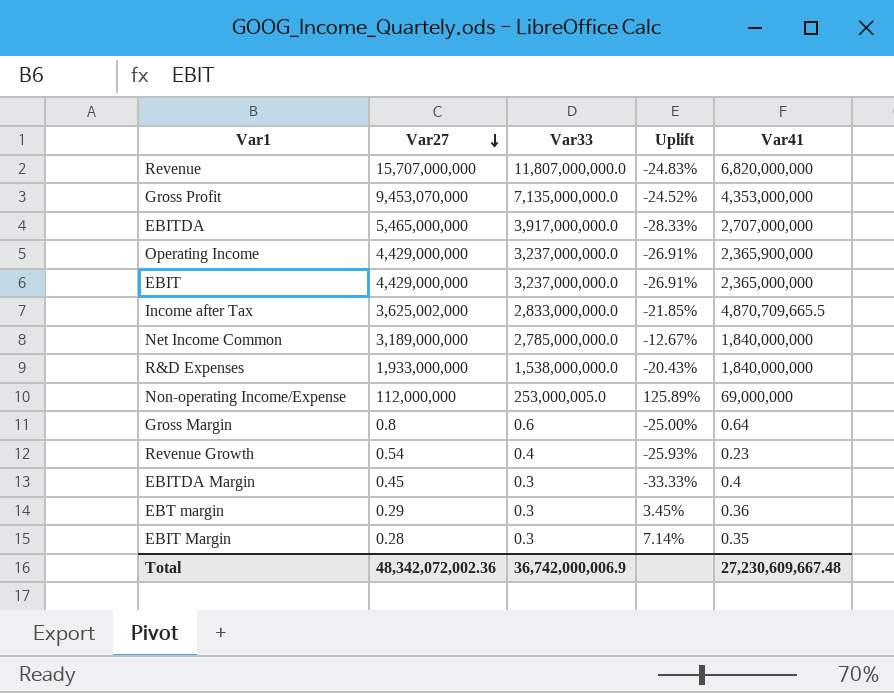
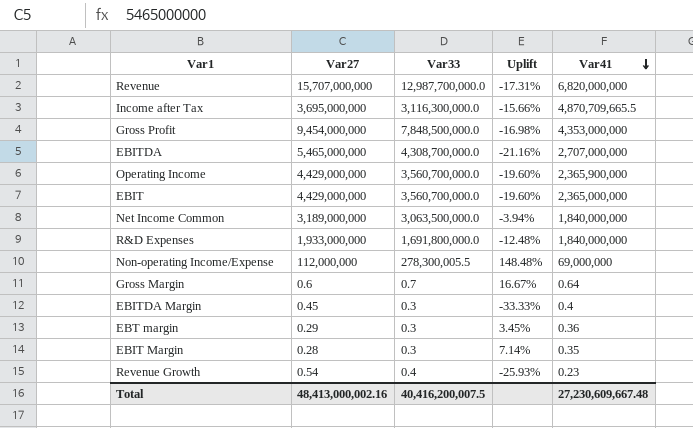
row order: Var27 descending -> Var41 descending
Revenue | Var33: 11,807,000,000.0 -> 12,987,700,000.0
Revenue | Uplift: -24.83% -> -17.31%
Income after Tax | Var27: 3,625,002,000 -> 3,695,000,000
Income after Tax | Var33: 2,833,000,000.0 -> 3,116,300,000.0
Income after Tax | Uplift: -21.85% -> -15.66%
Gross Profit | Var27: 9,453,070,000 -> 9,454,000,000
Gross Profit | Var33: 7,135,000,000.0 -> 7,848,500,000.0
Gross Profit | Uplift: -24.52% -> -16.98%
EBITDA | Var33: 3,917,000,000.0 -> 4,308,700,000.0
EBITDA | Uplift: -28.33% -> -21.16%
Operating Income | Var33: 3,237,000,000.0 -> 3,560,700,000.0
Operating Income | Uplift: -26.91% -> -19.60%
EBIT | Var33: 3,237,000,000.0 -> 3,560,700,000.0
EBIT | Uplift: -26.91% -> -19.60%
Net Income Common | Var33: 2,785,000,000.0 -> 3,063,500,000.0
Net Income Common | Uplift: -12.67% -> -3.94%
R&D Expenses | Var33: 1,538,000,000.0 -> 1,691,800,000.0
R&D Expenses | Uplift: -20.43% -> -12.48%
Non-operating Income/Expense | Var33: 253,000,005.0 -> 278,300,005.5
Non-operating Income/Expense | Uplift: 125.89% -> 148.48%
Gross Margin | Var27: 0.8 -> 0.6
Gross Margin | Var33: 0.6 -> 0.7
Gross Margin | Uplift: -25.00% -> 16.67%
Total | Var27: 48,342,072,002.36 -> 48,413,000,002.16
Total | Var33: 36,742,000,006.9 -> 40,416,200,007.5

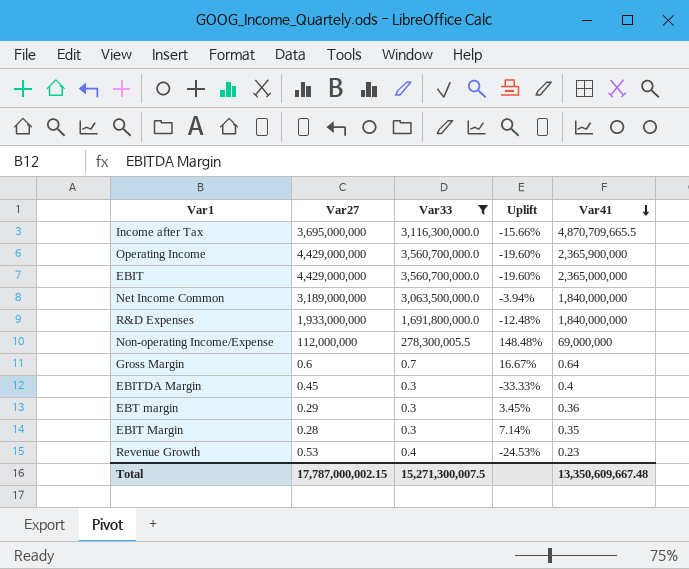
filter: none -> Var33 <= 3,560,700,000.0
Revenue Growth | Var27: 0.54 -> 0.53
Revenue Growth | Uplift: -25.93% -> -24.53%
Total | Var27: 48,413,000,002.16 -> 17,787,000,002.15
Total | Var33: 40,416,200,007.5 -> 15,271,300,007.5
Total | Var41: 27,230,609,667.48 -> 13,350,609,667.48

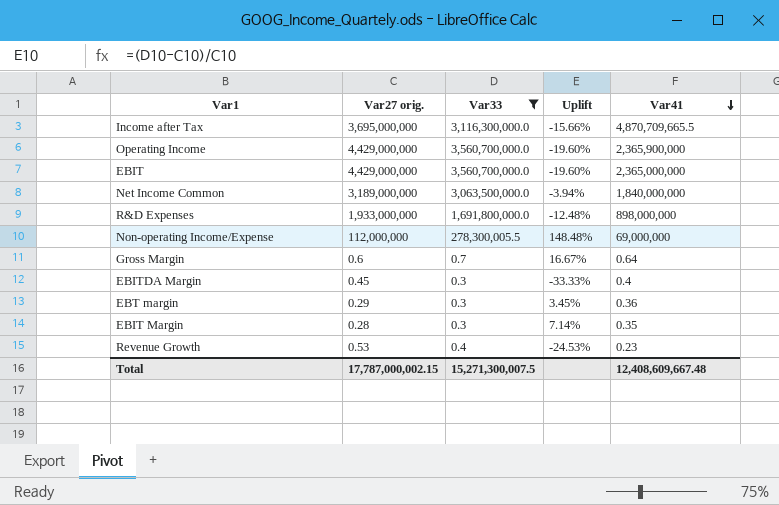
column name: Var27 -> Var27 orig.
R&D Expenses | Var41: 1,840,000,000 -> 898,000,000
Total | Var41: 13,350,609,667.48 -> 12,408,609,667.48

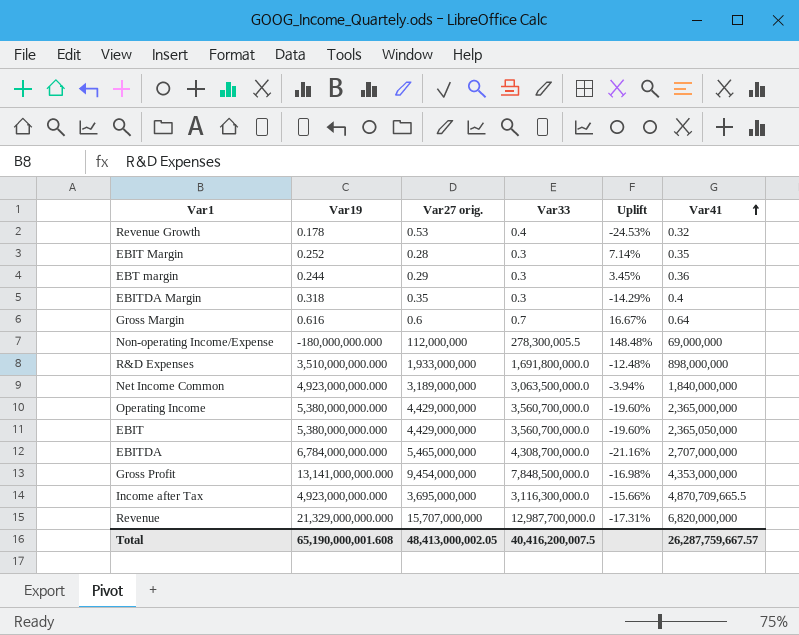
filter: Var33 <= 3,560,700,000.0 -> none
row order: Var41 descending -> Var41 ascending
column Var19 | position: none -> 2
Revenue Growth | Var41: 0.23 -> 0.32
EBITDA Margin | Var27 orig.: 0.45 -> 0.35
EBITDA Margin | Uplift: -33.33% -> -14.29%
Operating Income | Var41: 2,365,900,000 -> 2,365,000,000
EBIT | Var41: 2,365,000,000 -> 2,365,050,000
Total | Var27 orig.: 17,787,000,002.15 -> 48,413,000,002.05
Total | Var33: 15,271,300,007.5 -> 40,416,200,007.5
Total | Var41: 12,408,609,667.48 -> 26,287,759,667.57

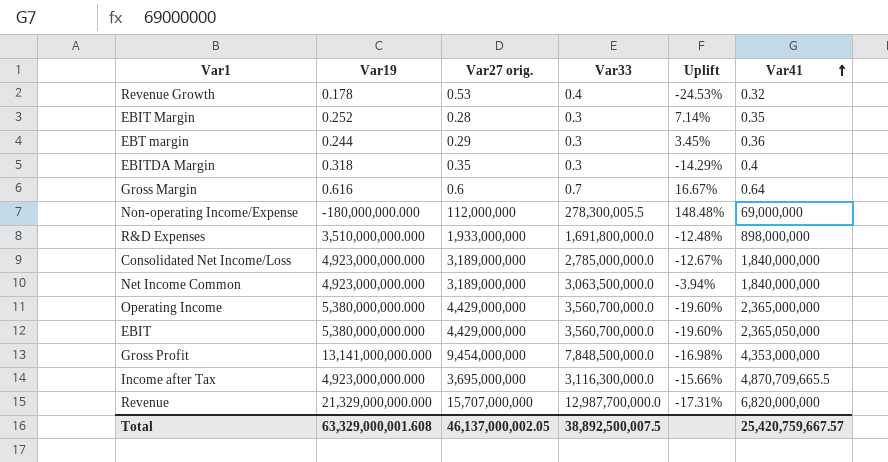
row EBITDA: 6,784,000,000.000 | 5,465,000,000 | 4,308,700,000.0 | -21.16% | 2,707,000,000 -> none
row Consolidated Net Income/Loss: none -> 4,923,000,000.000 | 3,189,000,000 | 2,785,000,000.0 | -12.67% | 1,840,000,000
Total | Var19: 65,190,000,001.608 -> 63,329,000,001.608
Total | Var27 orig.: 48,413,000,002.05 -> 46,137,000,002.05
Total | Var33: 40,416,200,007.5 -> 38,892,500,007.5
Total | Var41: 26,287,759,667.57 -> 25,420,759,667.57

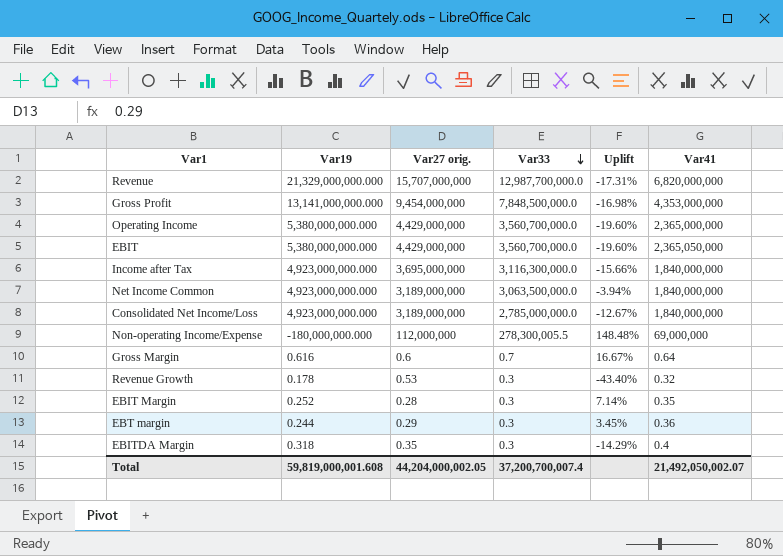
row order: Var41 ascending -> Var33 descending
row R&D Expenses: 3,510,000,000.000 | 1,933,000,000 | 1,691,800,000.0 | -12.48% | 898,000,000 -> none
Income after Tax | Var41: 4,870,709,665.5 -> 1,840,000,000
Revenue Growth | Var33: 0.4 -> 0.3
Revenue Growth | Uplift: -24.53% -> -43.40%
Total | Var19: 63,329,000,001.608 -> 59,819,000,001.608
Total | Var27 orig.: 46,137,000,002.05 -> 44,204,000,002.05
Total | Var33: 38,892,500,007.5 -> 37,200,700,007.4
Total | Var41: 25,420,759,667.57 -> 21,492,050,002.07

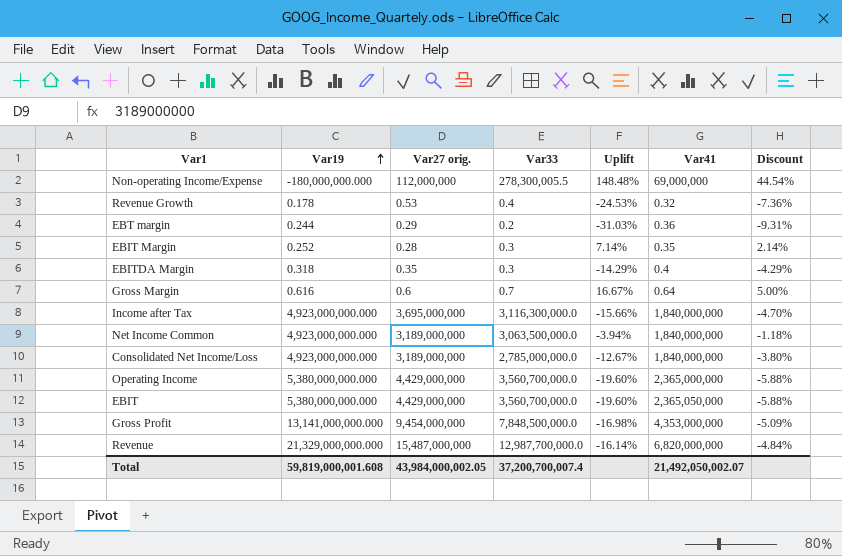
row order: Var33 descending -> Var19 ascending
column Discount | formula: none -> [Uplift] * 0.3
Revenue Growth | Var33: 0.3 -> 0.4
Revenue Growth | Uplift: -43.40% -> -24.53%
EBT margin | Var33: 0.3 -> 0.2
EBT margin | Uplift: 3.45% -> -31.03%
Revenue | Var27 orig.: 15,707,000,000 -> 15,487,000,000
Revenue | Uplift: -17.31% -> -16.14%
Total | Var27 orig.: 44,204,000,002.05 -> 43,984,000,002.05

